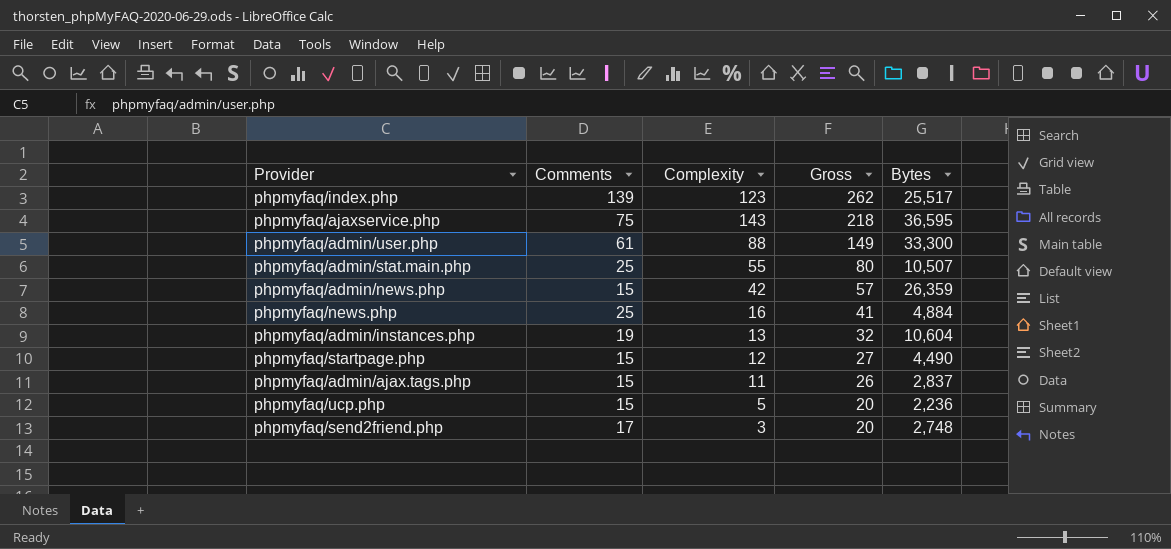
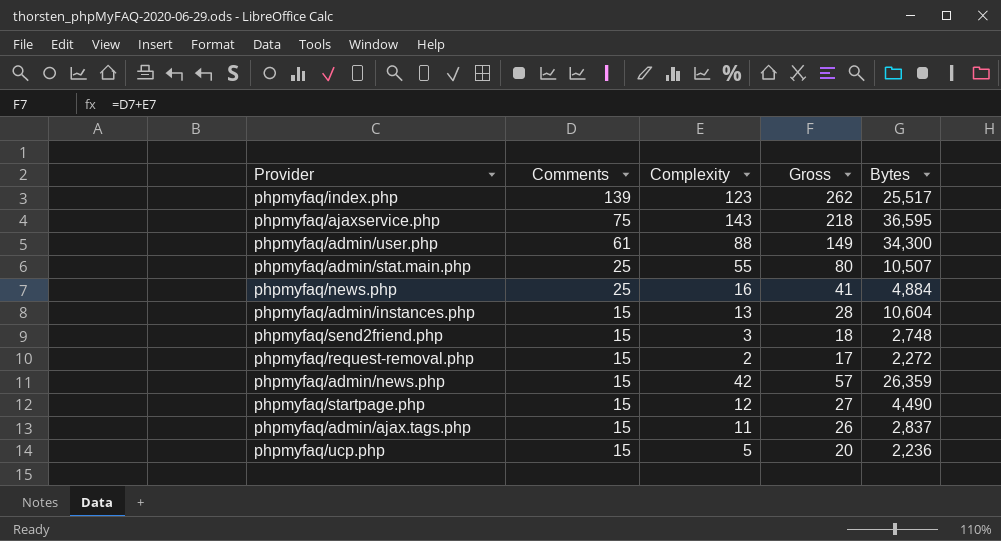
row order: Gross descending -> Comments descending
phpmyfaq/admin/user.php | Bytes: 33,300 -> 34,300
phpmyfaq/admin/instances.php | Comments: 19 -> 15
phpmyfaq/admin/instances.php | Gross: 32 -> 28
phpmyfaq/send2friend.php | Comments: 17 -> 15
phpmyfaq/send2friend.php | Gross: 20 -> 18
row phpmyfaq/request-removal.php: none -> 15 | 2 | 17 | 2,272

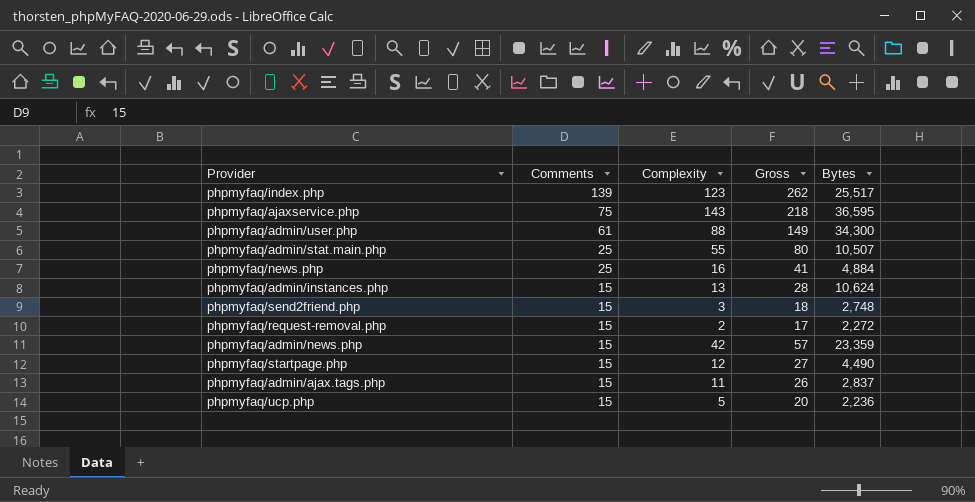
phpmyfaq/admin/instances.php | Bytes: 10,604 -> 10,624
phpmyfaq/admin/news.php | Bytes: 26,359 -> 23,359

